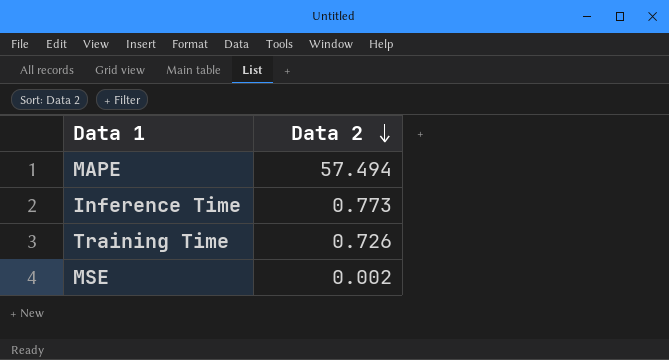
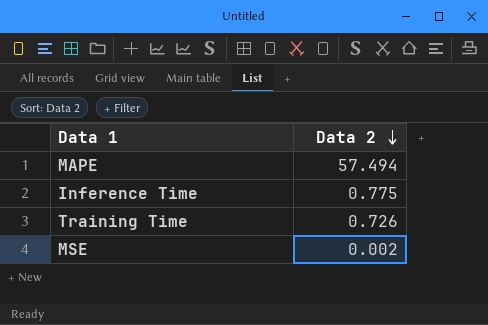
Inference Time | Data 2: 0.773 -> 0.775

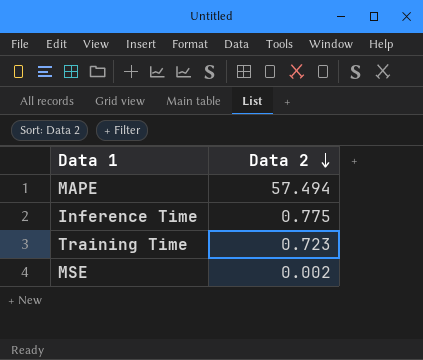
Training Time | Data 2: 0.726 -> 0.723

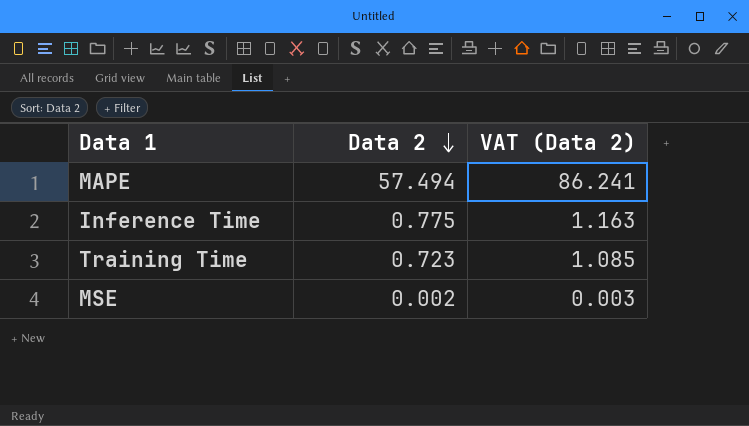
column VAT (Data 2) | formula: none -> [Data 2] * 1.5

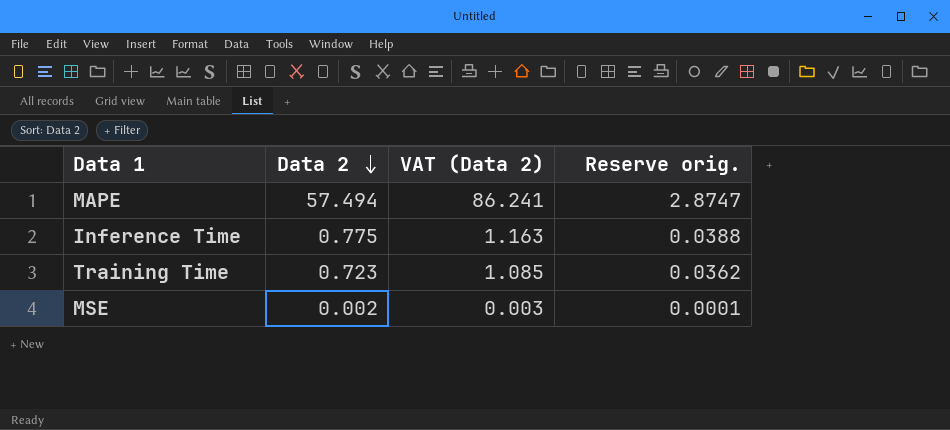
column Reserve orig. | formula: none -> [Data 2] * 0.05

